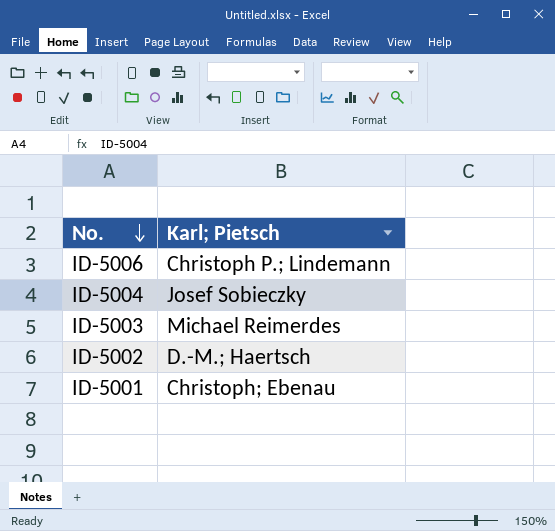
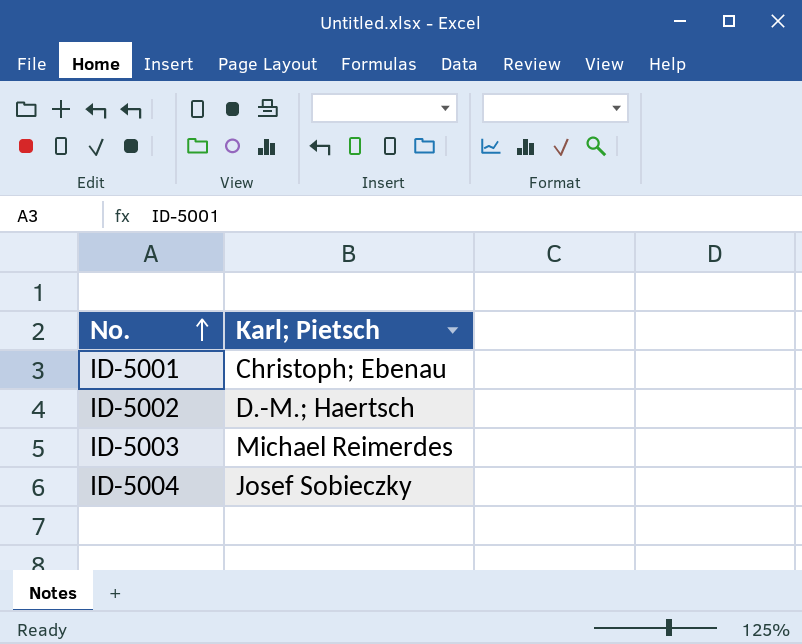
row order: No. descending -> No. ascending
row ID-5006: Christoph P.; Lindemann -> none

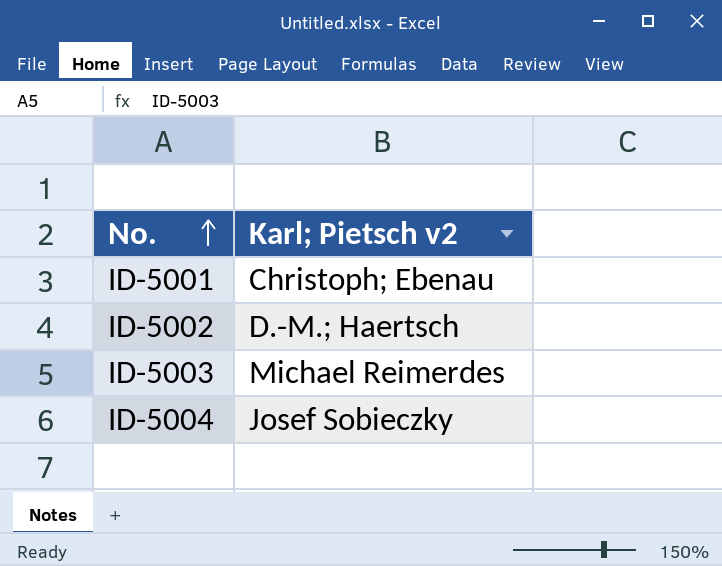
column name: Karl; Pietsch -> Karl; Pietsch v2

